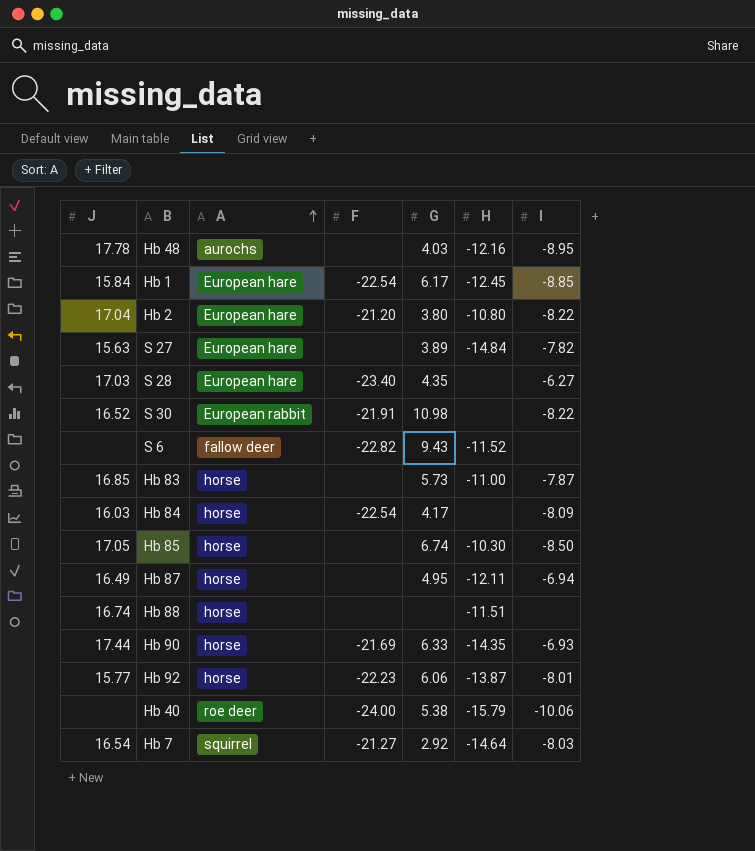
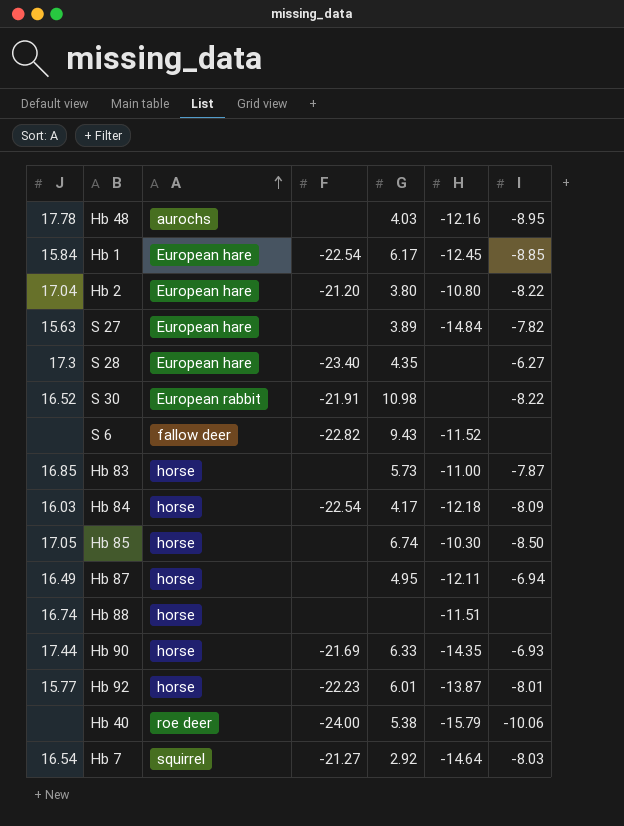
S 28 | J: 17.03 -> 17.3
Hb 84 | H: none -> -12.18
Hb 92 | G: 6.06 -> 6.01

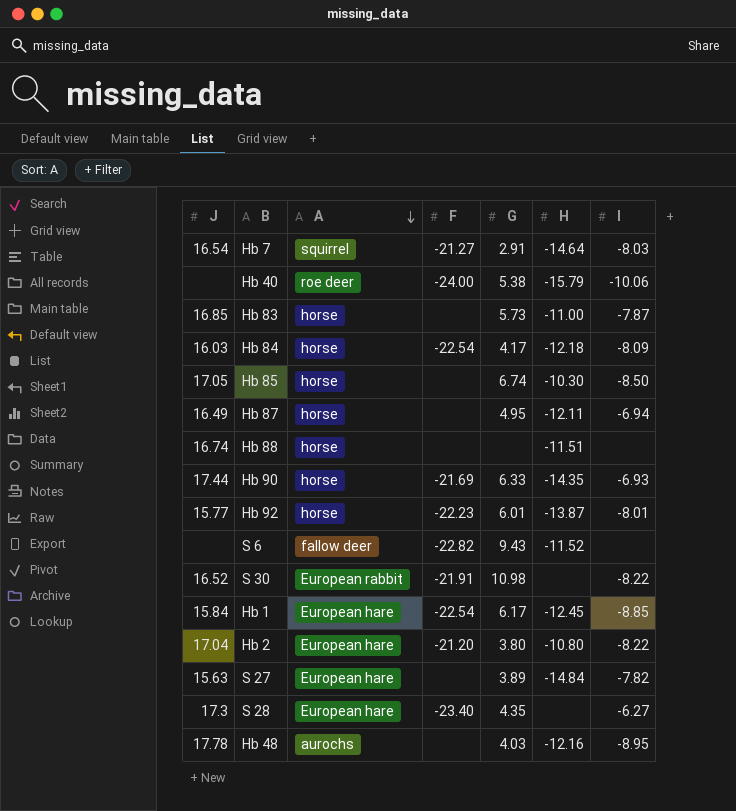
row order: A ascending -> A descending
Hb 7 | G: 2.92 -> 2.91

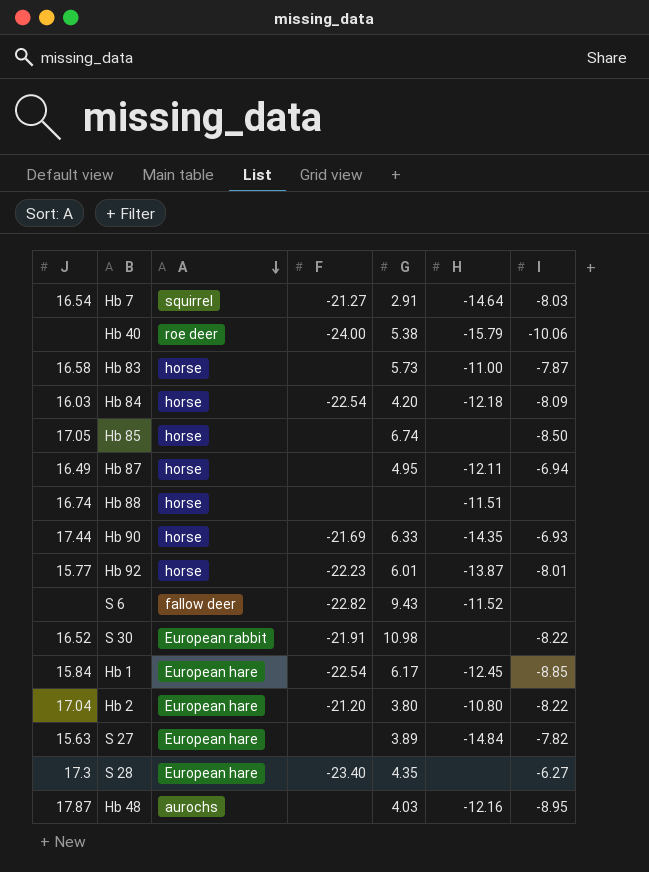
Hb 83 | J: 16.85 -> 16.58
Hb 84 | G: 4.17 -> 4.20
Hb 85 | H: -10.30 -> none
Hb 48 | J: 17.78 -> 17.87

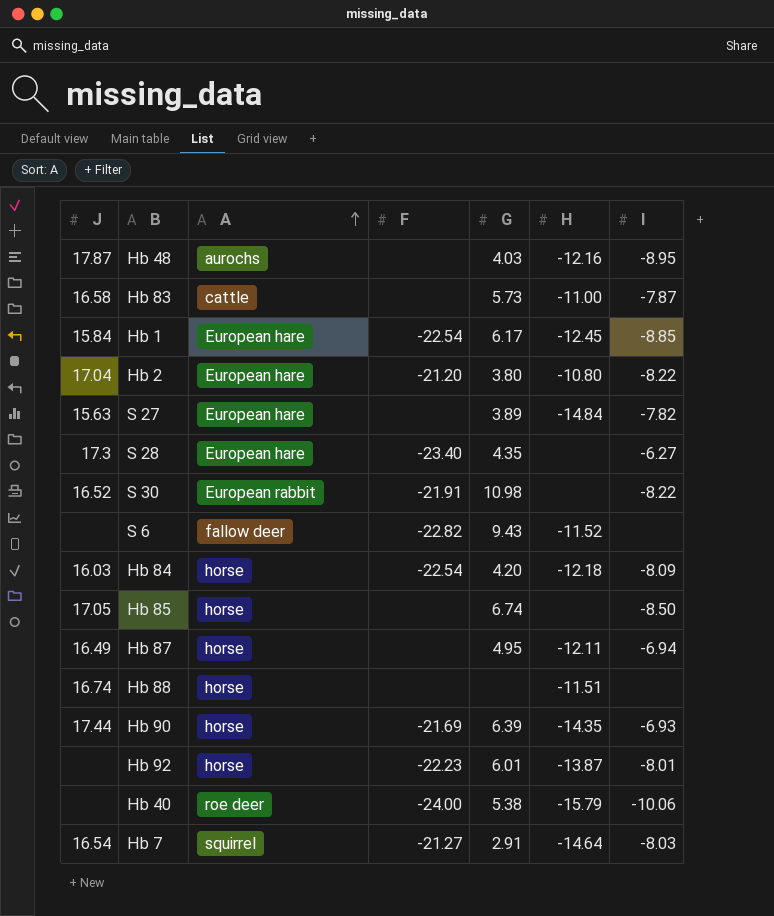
row order: A descending -> A ascending
Hb 83 | A: horse -> cattle
Hb 90 | G: 6.33 -> 6.39
Hb 92 | J: 15.77 -> none

